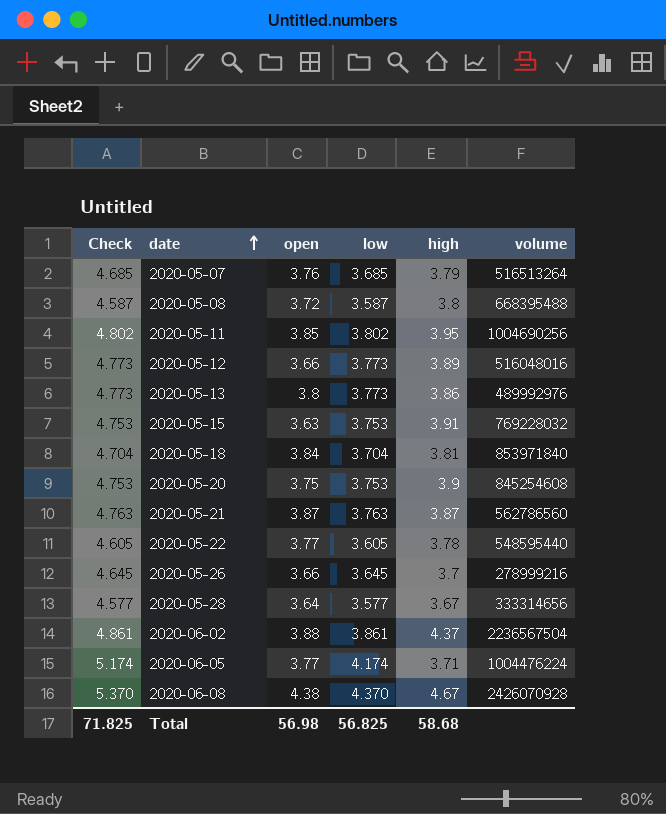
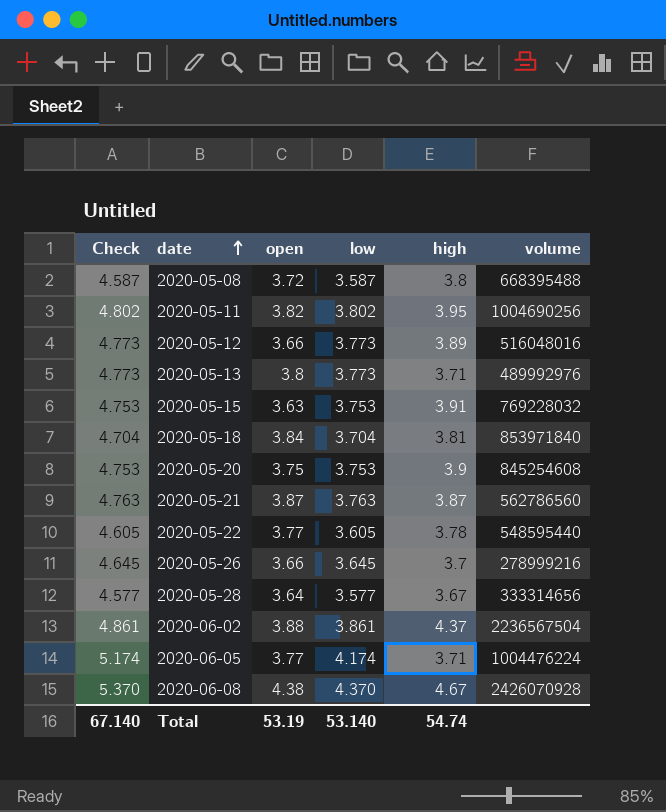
row 2020-05-07: 4.685 | 3.76 | 3.685 | 3.79 | 516513264 -> none
2020-05-11 | open: 3.85 -> 3.82
2020-05-13 | high: 3.86 -> 3.71
Total | Check: 71.825 -> 67.140
Total | open: 56.98 -> 53.19
Total | low: 56.825 -> 53.140
Total | high: 58.68 -> 54.74

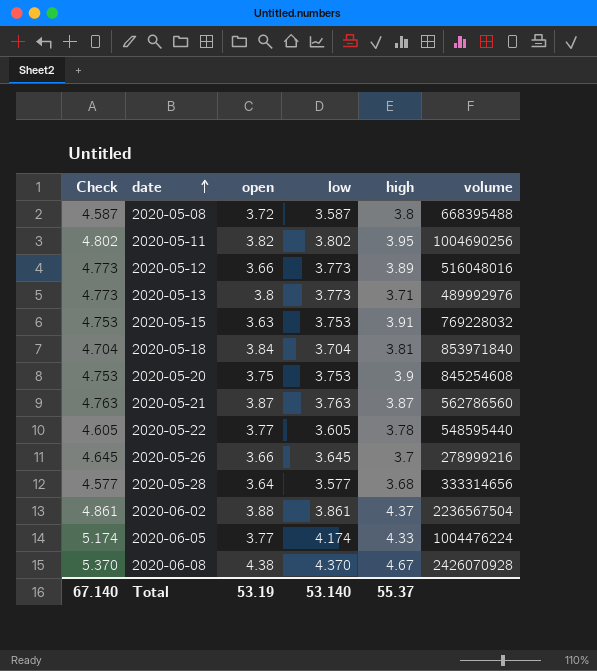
2020-05-28 | high: 3.67 -> 3.68
2020-06-05 | high: 3.71 -> 4.33
Total | high: 54.74 -> 55.37

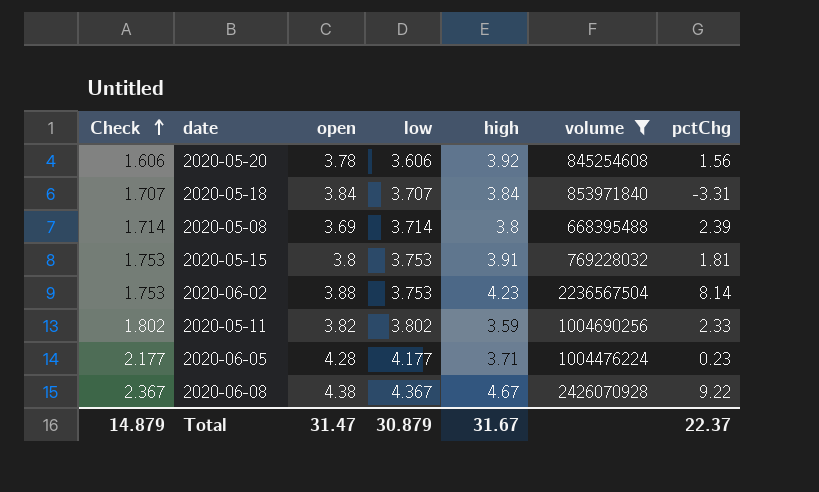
filter: none -> volume >= 668395488
row order: date ascending -> Check ascending
column Check | formula: [low] + 1 -> [low] - 2
column pctChg | position: none -> 7
2020-05-20 | open: 3.75 -> 3.78
2020-05-20 | low: 3.753 -> 3.606
2020-05-20 | high: 3.9 -> 3.92
2020-05-18 | low: 3.704 -> 3.707
2020-05-18 | high: 3.81 -> 3.84
2020-05-08 | open: 3.72 -> 3.69
2020-05-08 | low: 3.587 -> 3.714
2020-05-15 | open: 3.63 -> 3.8
2020-06-02 | low: 3.861 -> 3.753
2020-06-02 | high: 4.37 -> 4.23
2020-05-11 | high: 3.95 -> 3.59
2020-06-05 | open: 3.77 -> 4.28
2020-06-05 | low: 4.174 -> 4.177
2020-06-05 | high: 4.33 -> 3.71
2020-06-08 | low: 4.370 -> 4.367
Total | Check: 67.140 -> 14.879
Total | open: 53.19 -> 31.47
Total | low: 53.140 -> 30.879
Total | high: 55.37 -> 31.67

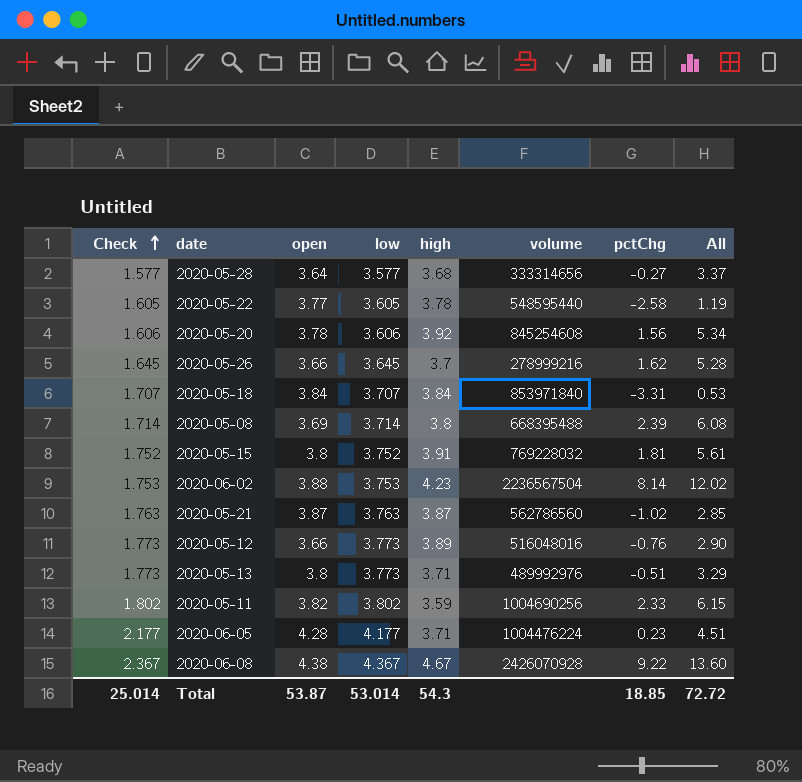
filter: volume >= 668395488 -> none
column All | formula: none -> [open] + [pctChg]
2020-05-15 | Check: 1.753 -> 1.752
2020-05-15 | low: 3.753 -> 3.752
Total | Check: 14.879 -> 25.014
Total | open: 31.47 -> 53.87
Total | low: 30.879 -> 53.014
Total | high: 31.67 -> 54.3
Total | pctChg: 22.37 -> 18.85

